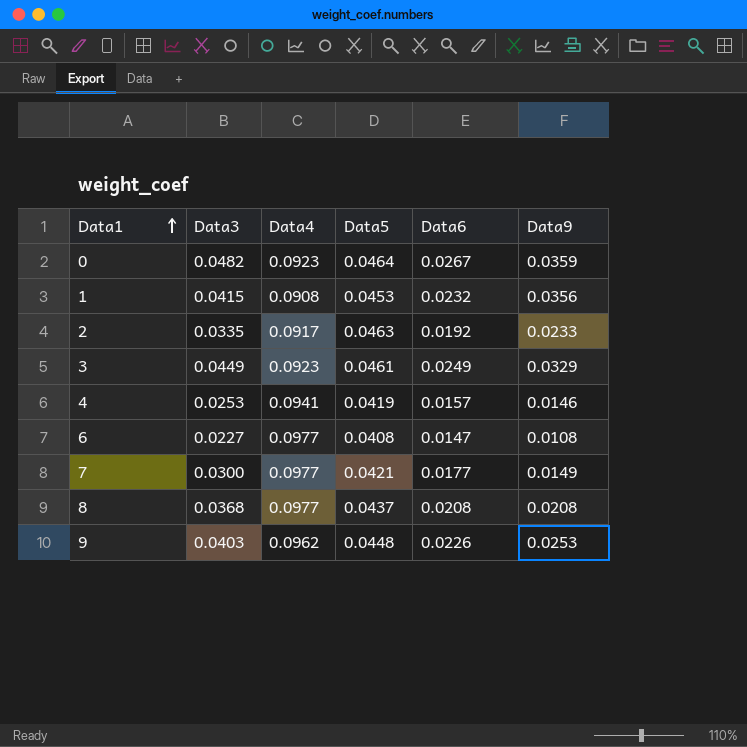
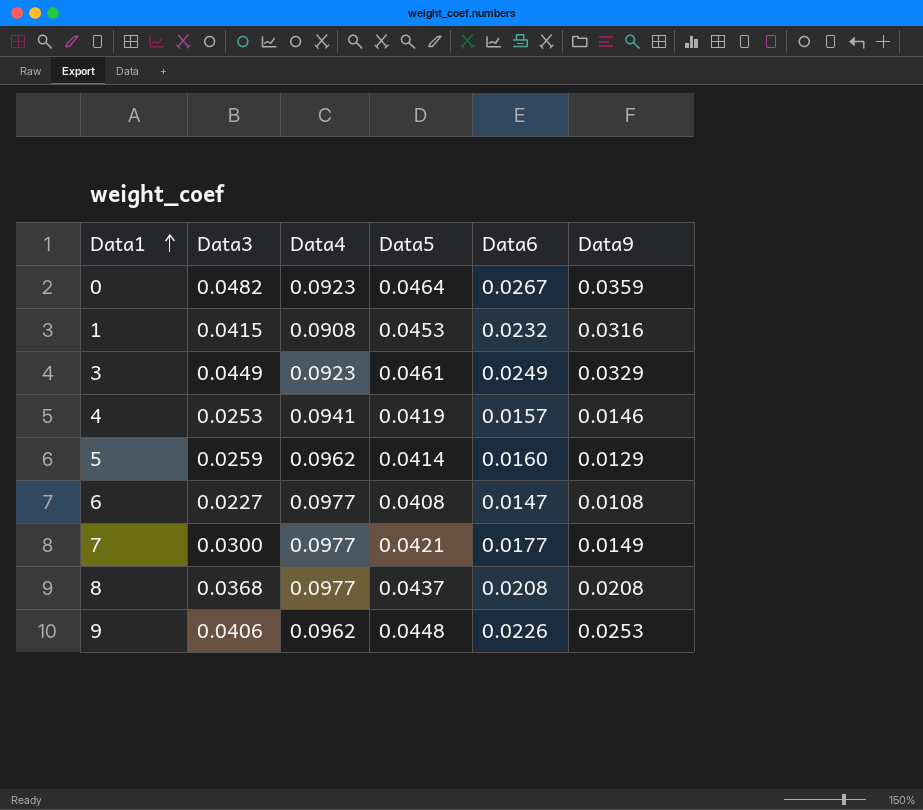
row 2: 0.0335 | 0.0917 | 0.0463 | 0.0192 | 0.0233 -> none
1 | Data9: 0.0356 -> 0.0316
row 5: none -> 0.0259 | 0.0962 | 0.0414 | 0.0160 | 0.0129
9 | Data3: 0.0403 -> 0.0406

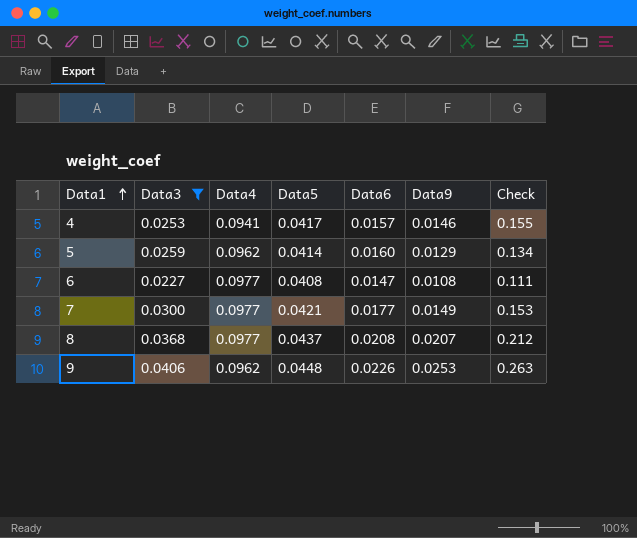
filter: none -> Data3 <= 0.0406
column Check | formula: none -> [Data9] / [Data4]
4 | Data5: 0.0419 -> 0.0417
8 | Data9: 0.0208 -> 0.0207

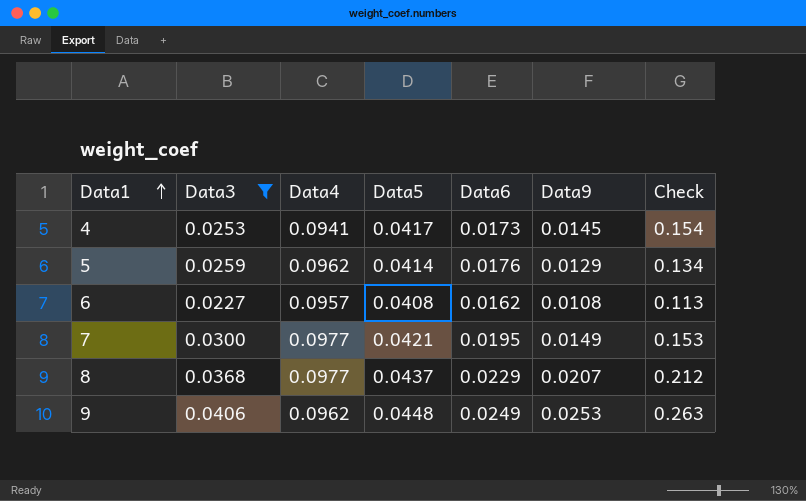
4 | Data6: 0.0157 -> 0.0173
4 | Data9: 0.0146 -> 0.0145
4 | Check: 0.155 -> 0.154
5 | Data6: 0.0160 -> 0.0176
6 | Data4: 0.0977 -> 0.0957
6 | Data6: 0.0147 -> 0.0162
6 | Check: 0.111 -> 0.113
7 | Data6: 0.0177 -> 0.0195
8 | Data6: 0.0208 -> 0.0229
9 | Data6: 0.0226 -> 0.0249

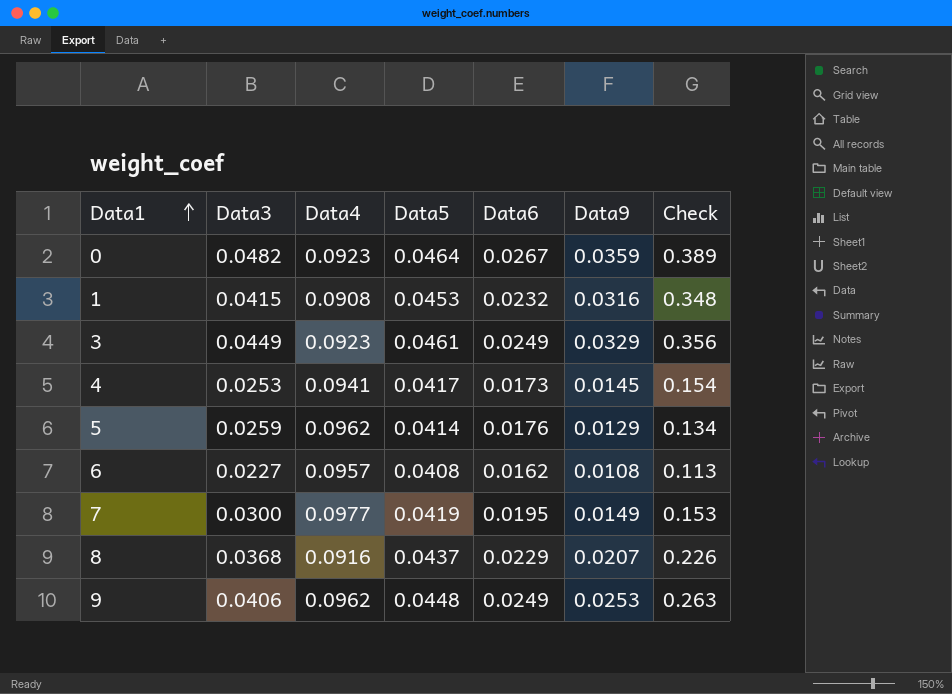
filter: Data3 <= 0.0406 -> none
7 | Data5: 0.0421 -> 0.0419
8 | Data4: 0.0977 -> 0.0916
8 | Check: 0.212 -> 0.226

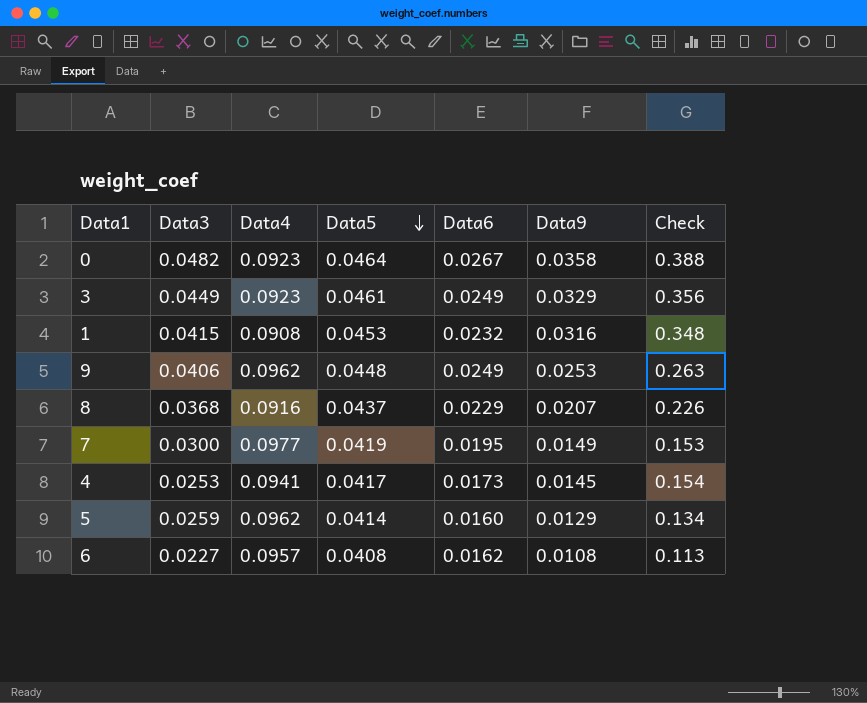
row order: Data1 ascending -> Data5 descending
0 | Data9: 0.0359 -> 0.0358
0 | Check: 0.389 -> 0.388
5 | Data6: 0.0176 -> 0.0160

